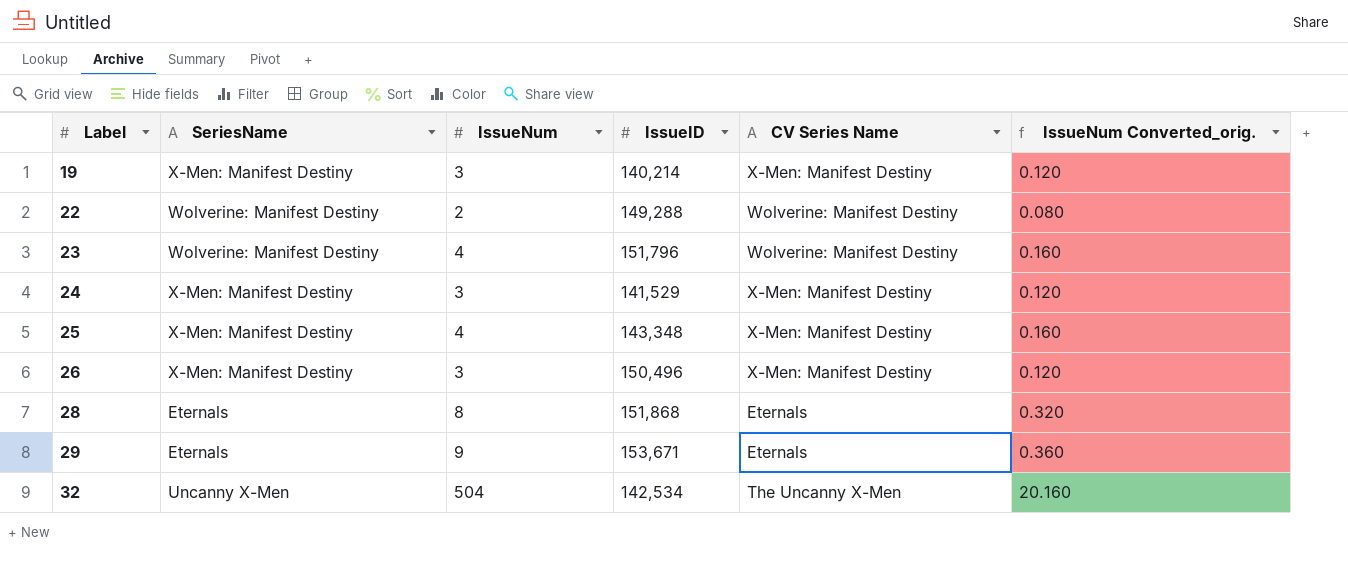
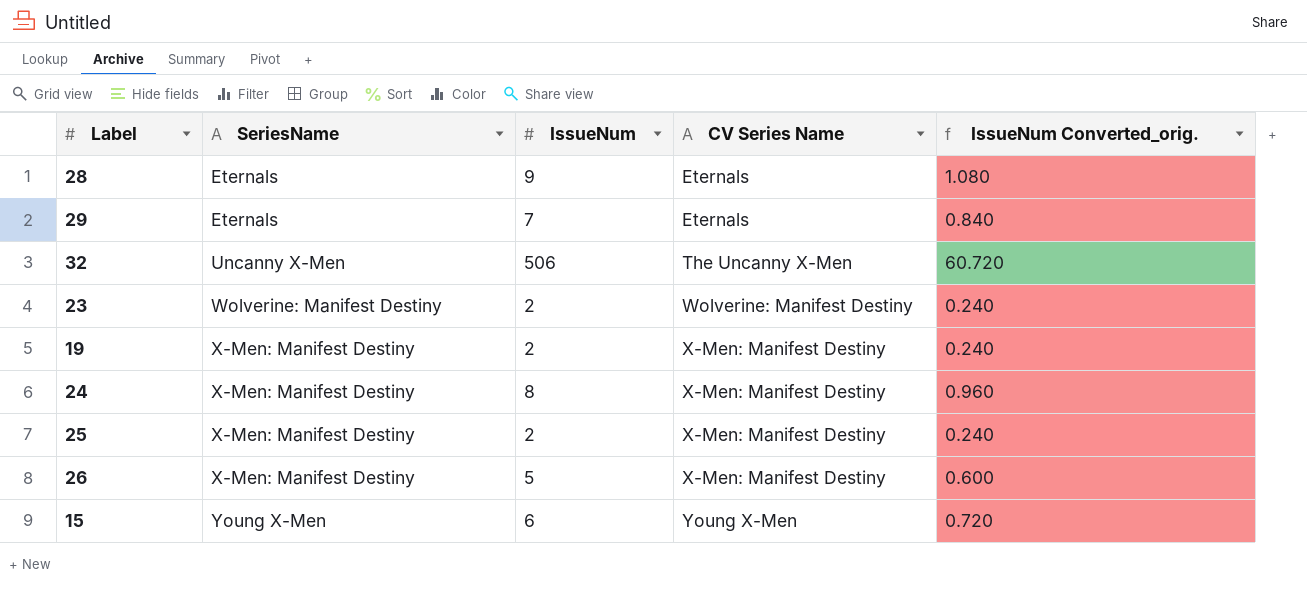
row order: Label ascending -> SeriesName ascending
column IssueID | position: 4 -> none
column IssueNum Converted_orig. | formula: [IssueNum] * 0.04 -> [IssueNum] * 0.12
row 22: Wolverine: Manifest Destiny | 2 | 149,288 | Wolverine: Manifest Destiny | 0.080 -> none
28 | IssueNum: 8 -> 9
29 | IssueNum: 9 -> 7
32 | IssueNum: 504 -> 506
23 | IssueNum: 4 -> 2
19 | IssueNum: 3 -> 2
24 | IssueNum: 3 -> 8
25 | IssueNum: 4 -> 2
26 | IssueNum: 3 -> 5
row 15: none -> Young X-Men | 6 | Young X-Men | 0.720

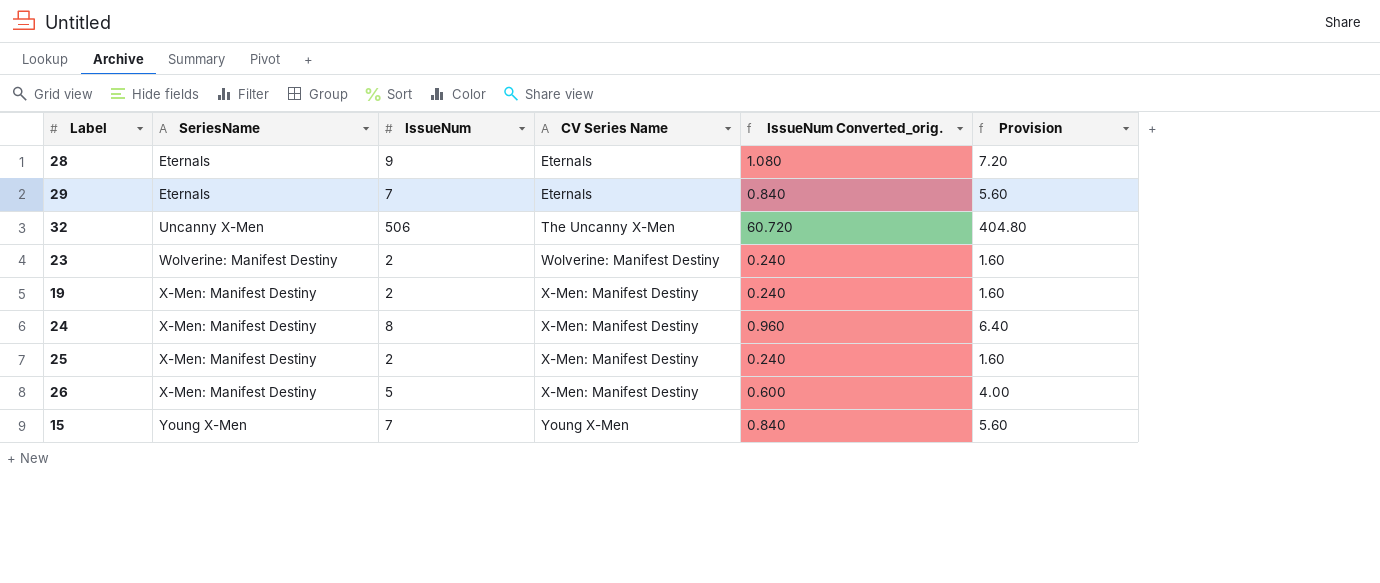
column Provision | formula: none -> [IssueNum] * 0.8
15 | IssueNum: 6 -> 7
15 | IssueNum Converted_orig.: 0.720 -> 0.840

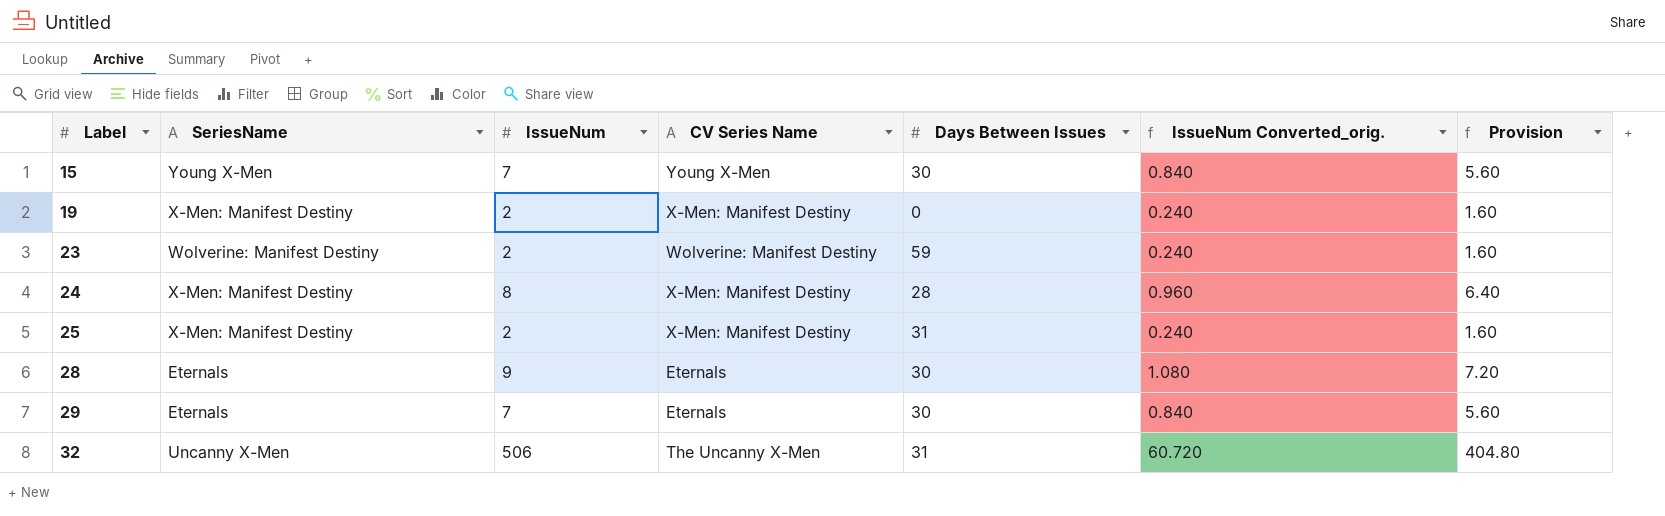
row order: SeriesName ascending -> Label ascending
column Days Between Issues | position: none -> 5
row 26: X-Men: Manifest Destiny | 5 | X-Men: Manifest Destiny | 0.600 | 4.00 -> none

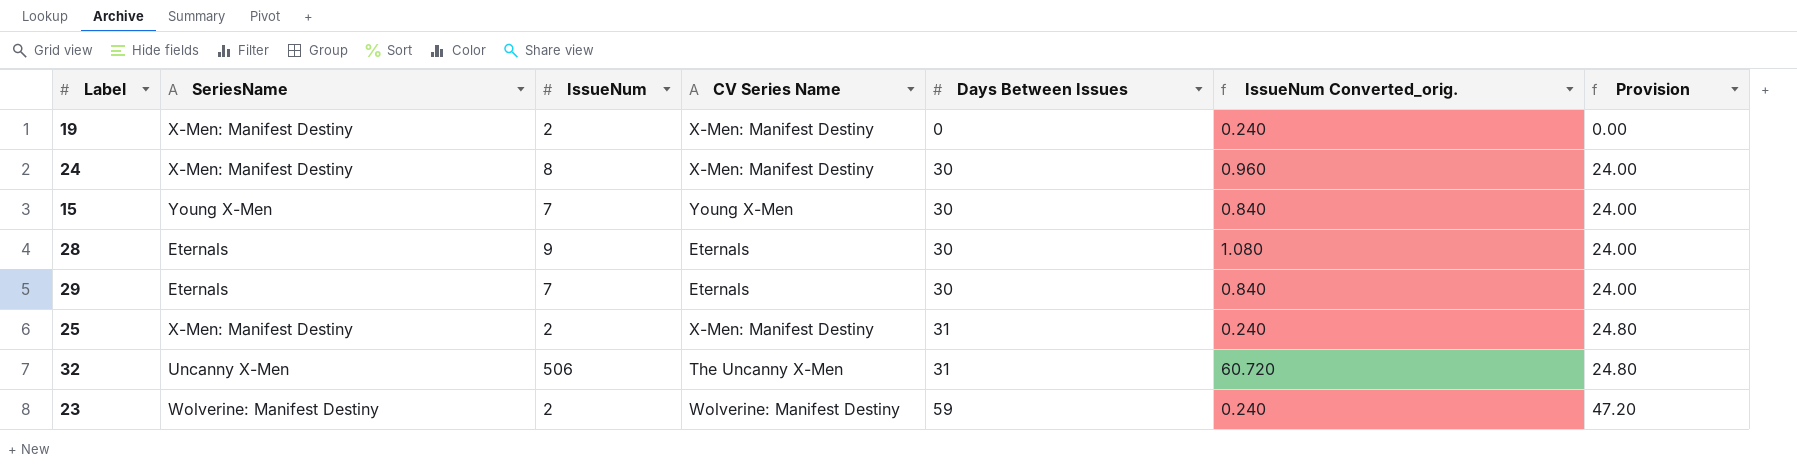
row order: Label ascending -> Days Between Issues ascending
column Provision | formula: [IssueNum] * 0.8 -> [Days Between Issues] * 0.8
24 | Days Between Issues: 28 -> 30

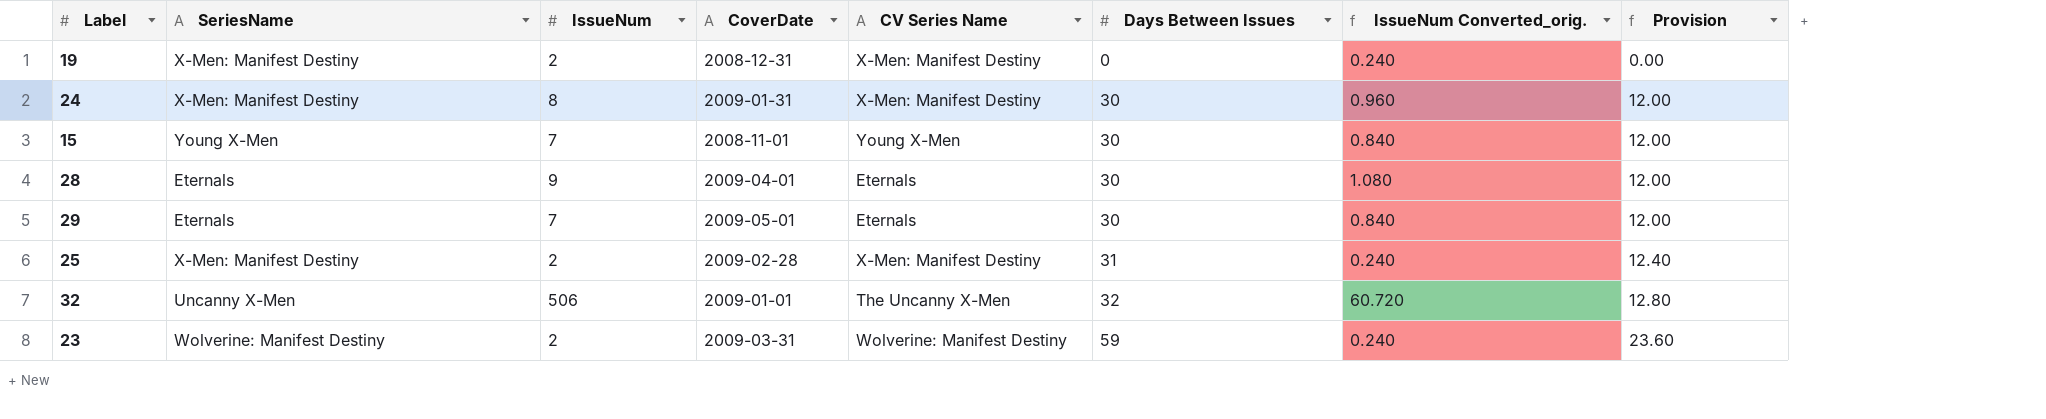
column CoverDate | position: none -> 4
column Provision | formula: [Days Between Issues] * 0.8 -> [Days Between Issues] * 0.4
32 | Days Between Issues: 31 -> 32

